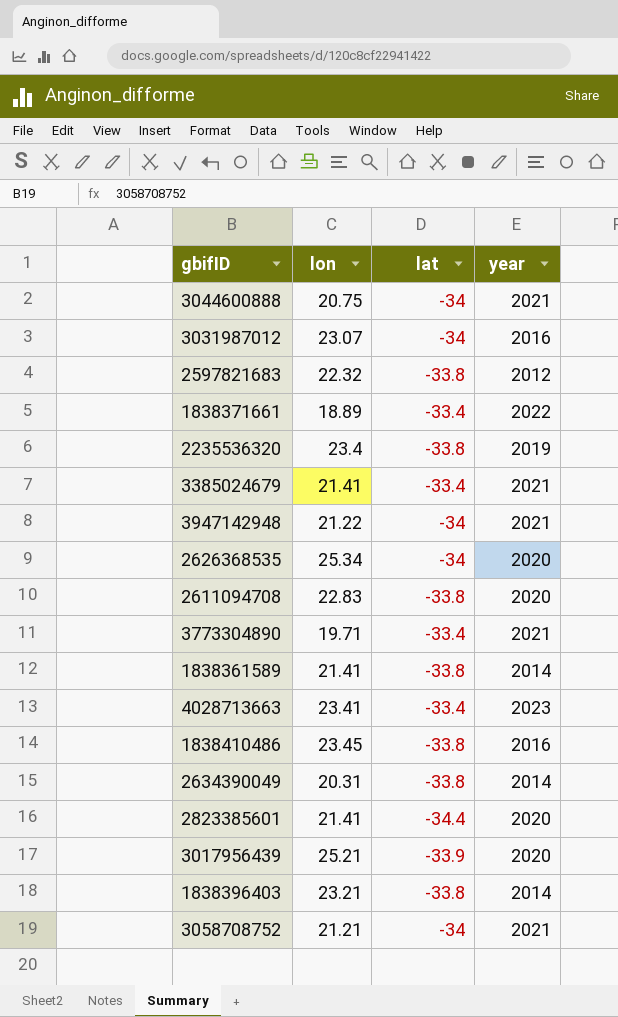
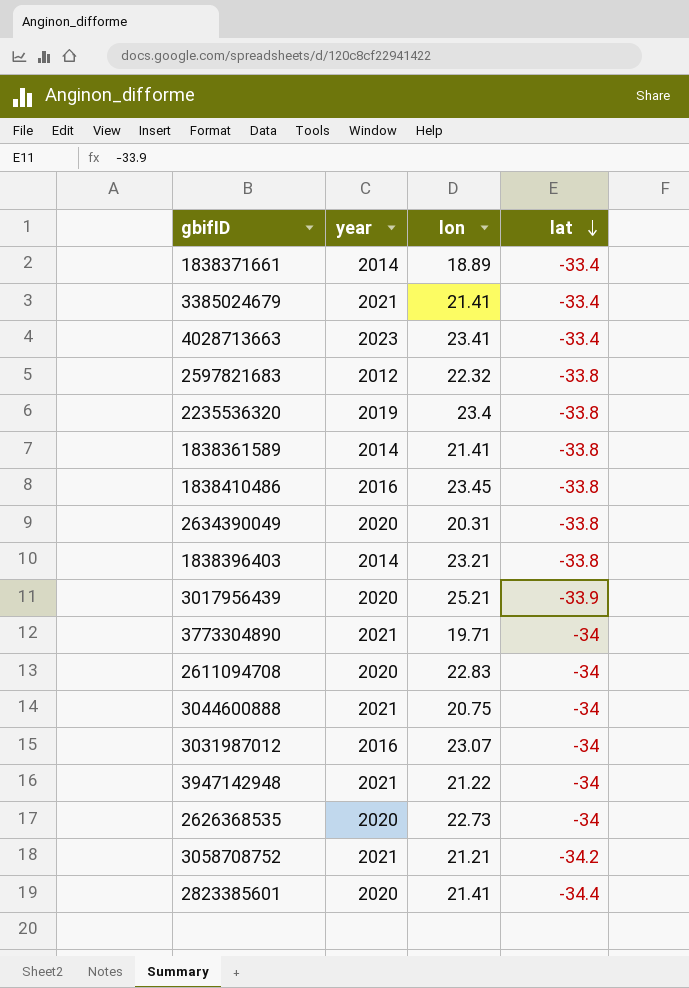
row order: none -> lat descending
column year | position: 4 -> 2
1838371661 | year: 2022 -> 2014
2634390049 | year: 2014 -> 2020
3773304890 | lat: -33.4 -> -34
2611094708 | lat: -33.8 -> -34
2626368535 | lon: 25.34 -> 22.73
3058708752 | lat: -34 -> -34.2

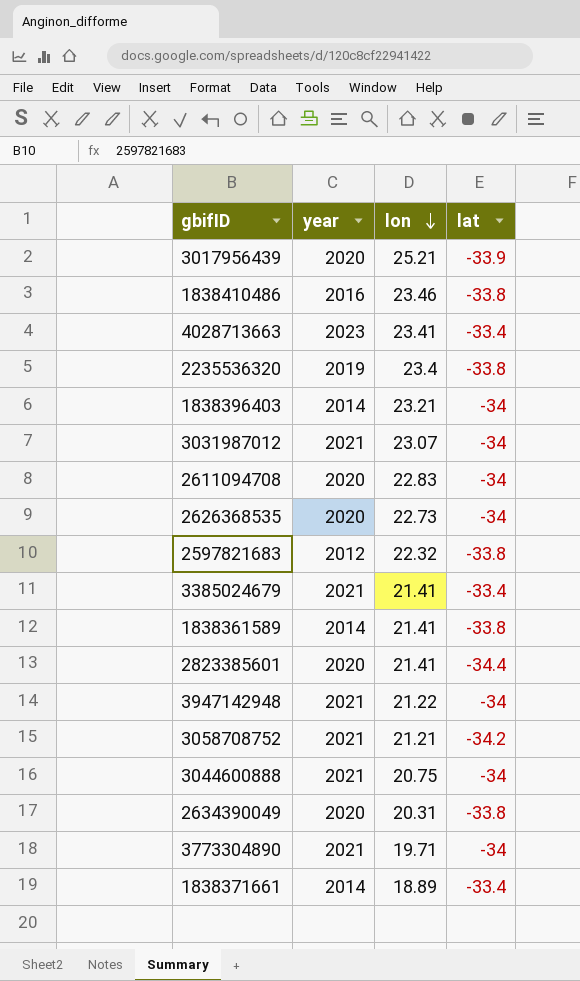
row order: lat descending -> lon descending
1838410486 | lon: 23.45 -> 23.46
1838396403 | lat: -33.8 -> -34
3031987012 | year: 2016 -> 2021

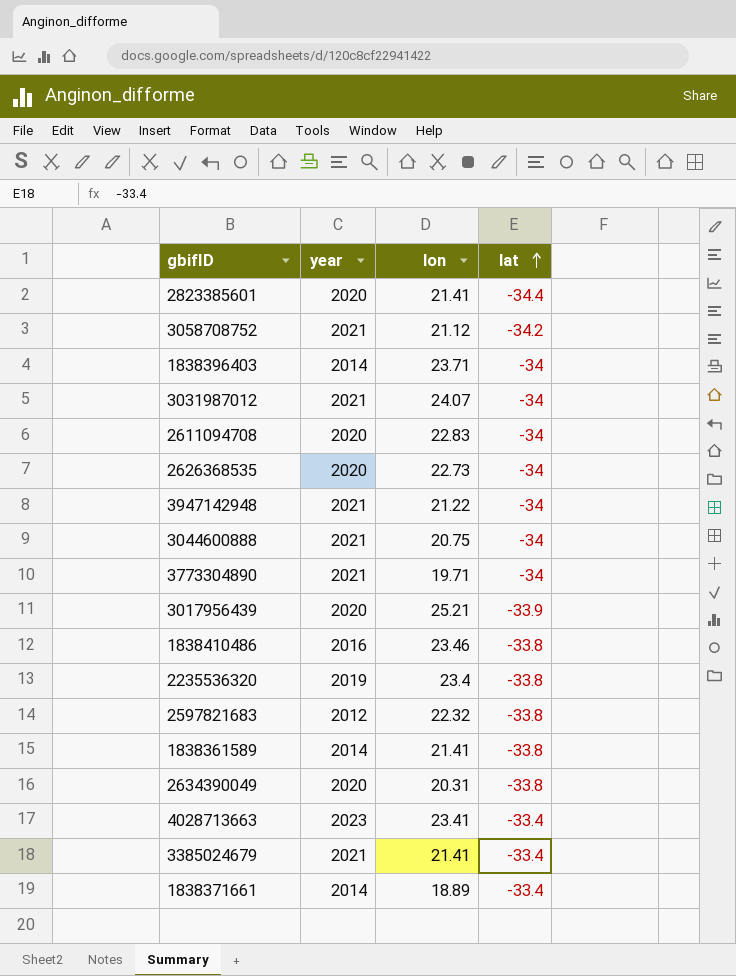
row order: lon descending -> lat ascending
3058708752 | lon: 21.21 -> 21.12
1838396403 | lon: 23.21 -> 23.71
3031987012 | lon: 23.07 -> 24.07

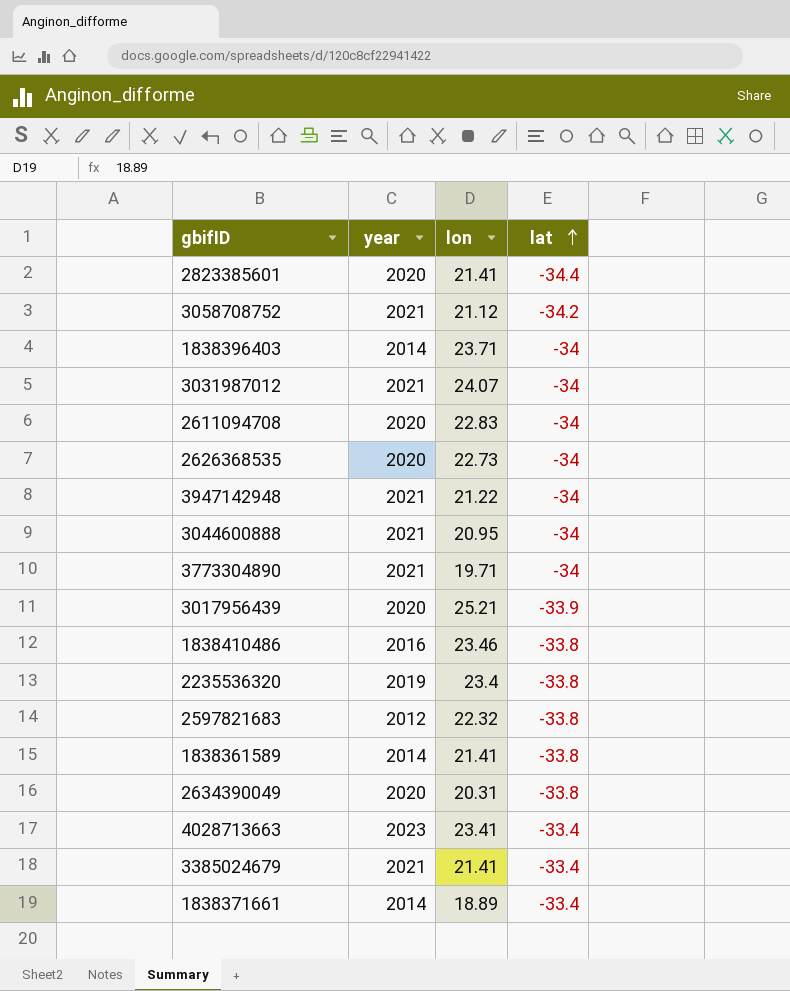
3044600888 | lon: 20.75 -> 20.95

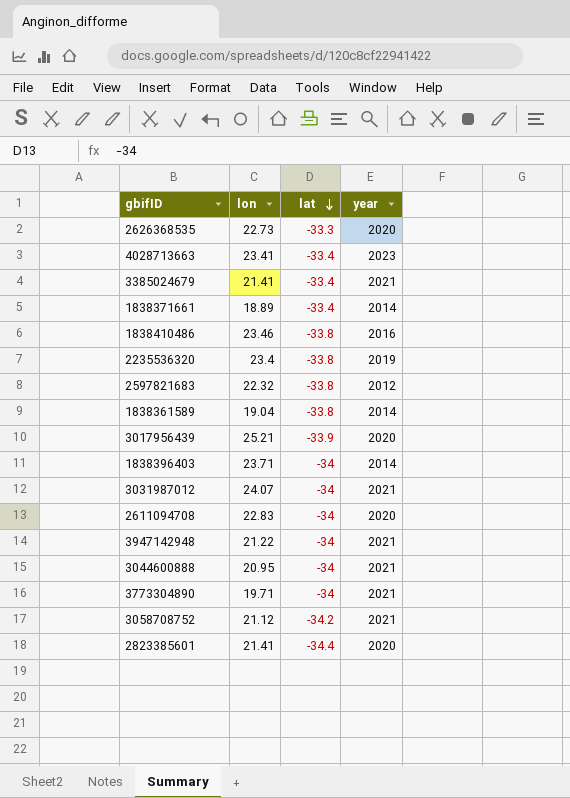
row order: lat ascending -> lat descending
column year | position: 2 -> 4
row 2634390049: 2020 | 20.31 | -33.8 -> none
2626368535 | lat: -34 -> -33.3
1838361589 | lon: 21.41 -> 19.04

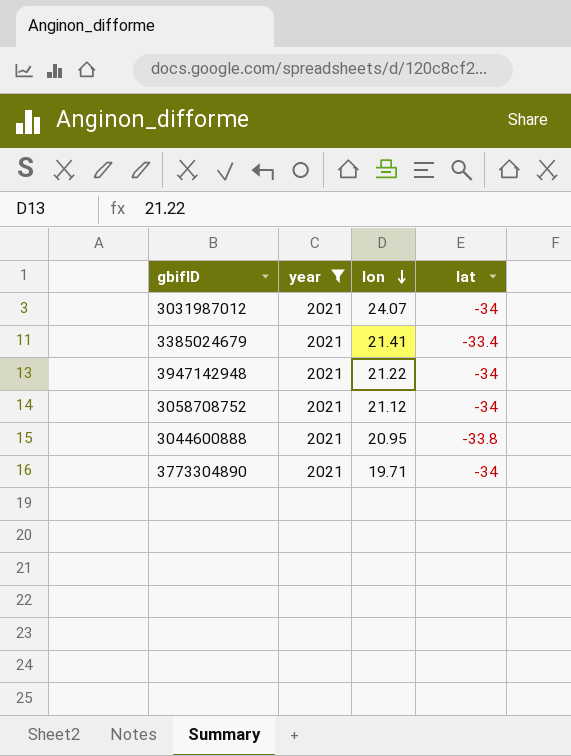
filter: none -> year = 2021
row order: lat descending -> lon descending
column year | position: 4 -> 2
3058708752 | lat: -34.2 -> -34
3044600888 | lat: -34 -> -33.8

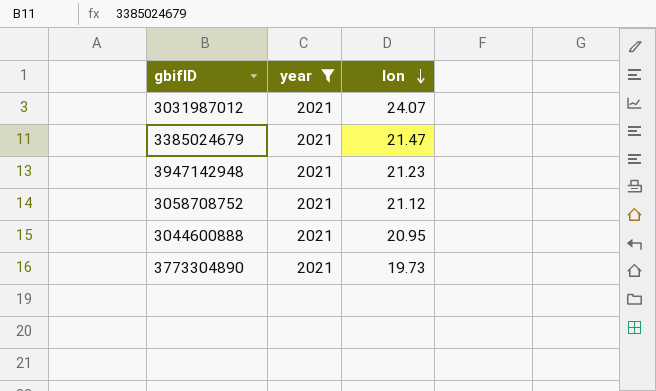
column lat | position: 4 -> none
3385024679 | lon: 21.41 -> 21.47
3947142948 | lon: 21.22 -> 21.23
3773304890 | lon: 19.71 -> 19.73

